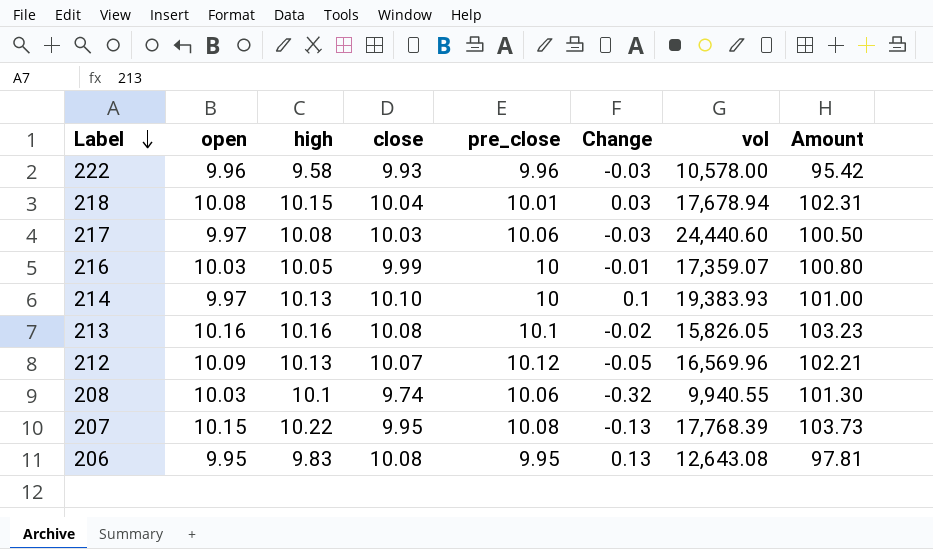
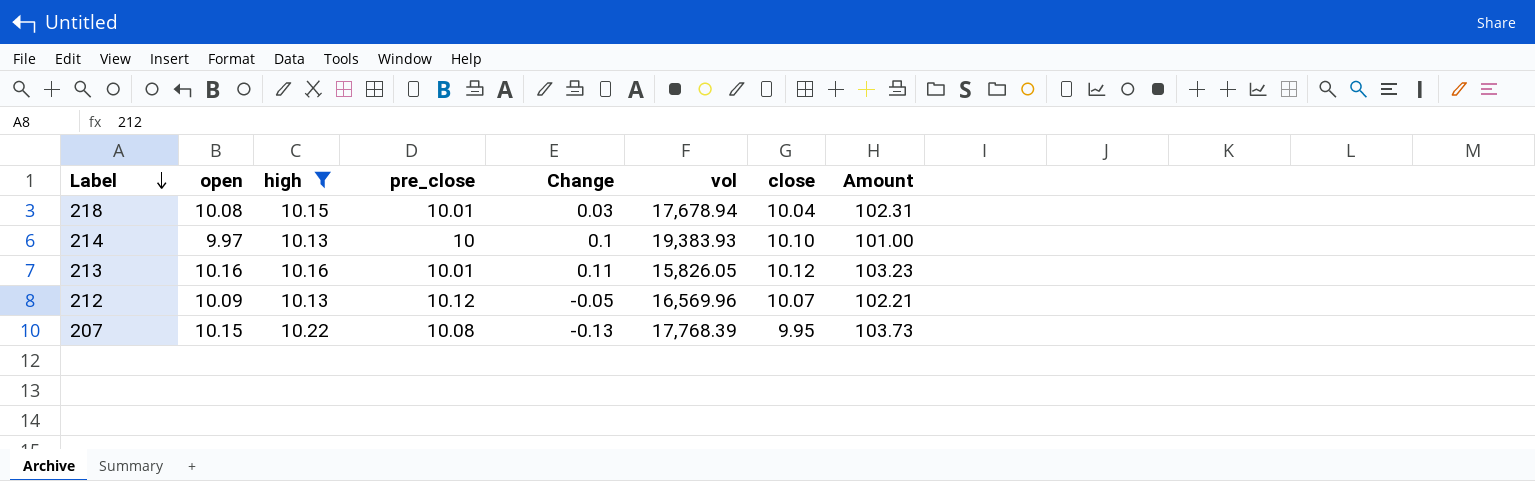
filter: none -> high >= 10.13
column close | position: 4 -> 7
213 | pre_close: 10.1 -> 10.01
213 | Change: -0.02 -> 0.11
213 | close: 10.08 -> 10.12

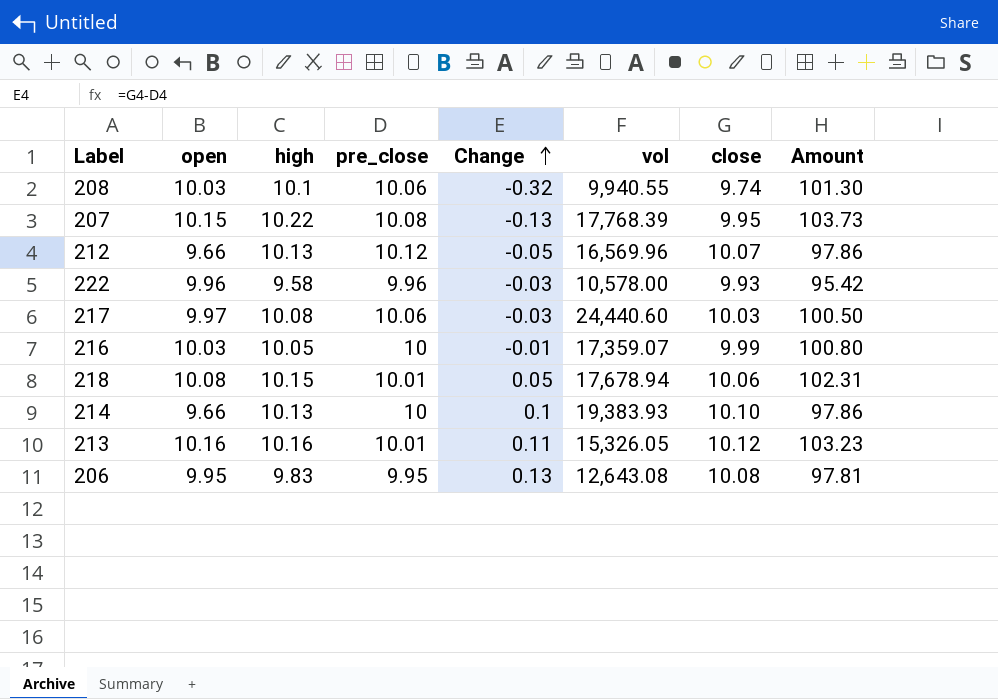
filter: high >= 10.13 -> none
row order: Label descending -> Change ascending
212 | open: 10.09 -> 9.66
212 | Amount: 102.21 -> 97.86
218 | Change: 0.03 -> 0.05
218 | close: 10.04 -> 10.06
214 | open: 9.97 -> 9.66
214 | Amount: 101.00 -> 97.86
213 | vol: 15,826.05 -> 15,326.05

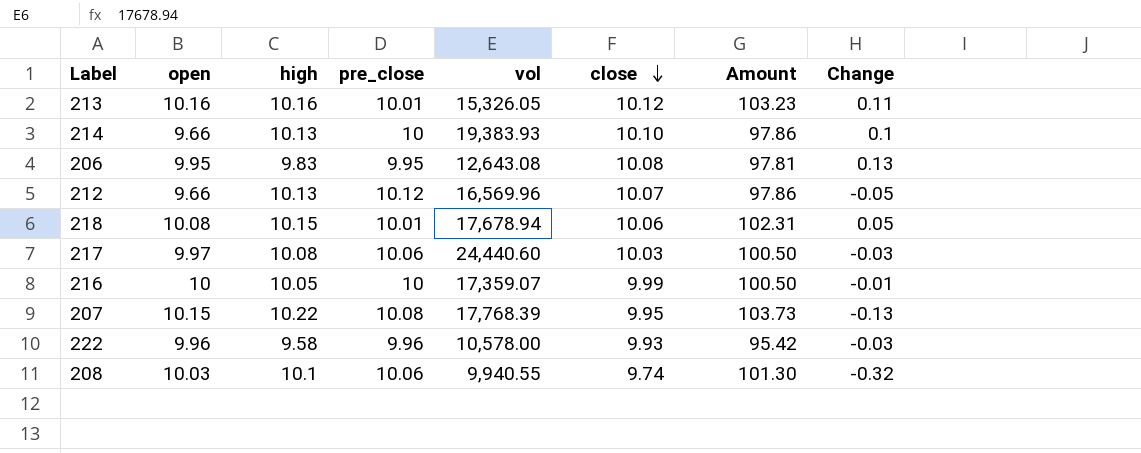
row order: Change ascending -> close descending
column Change | position: 5 -> 8
216 | open: 10.03 -> 10
216 | Amount: 100.80 -> 100.50

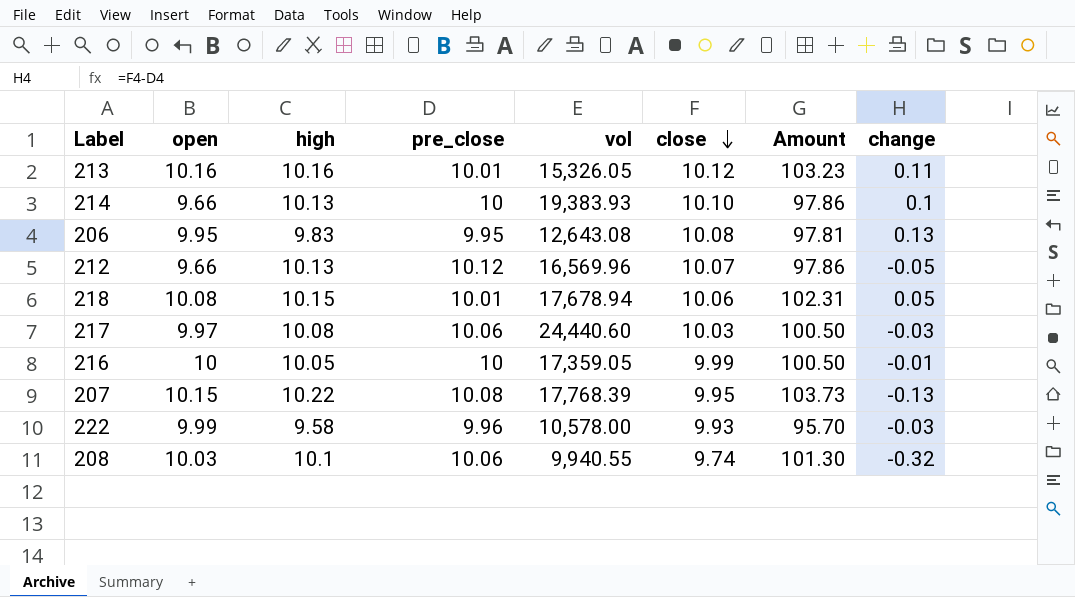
column name: Change -> change
216 | vol: 17,359.07 -> 17,359.05
222 | open: 9.96 -> 9.99
222 | Amount: 95.42 -> 95.70

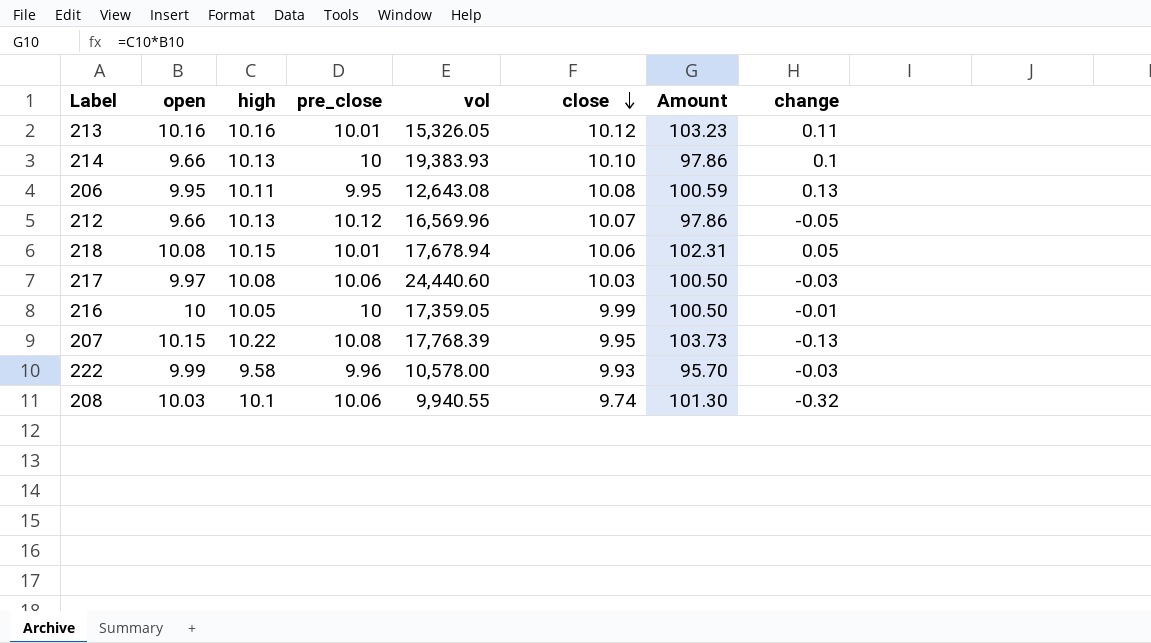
206 | high: 9.83 -> 10.11
206 | Amount: 97.81 -> 100.59

